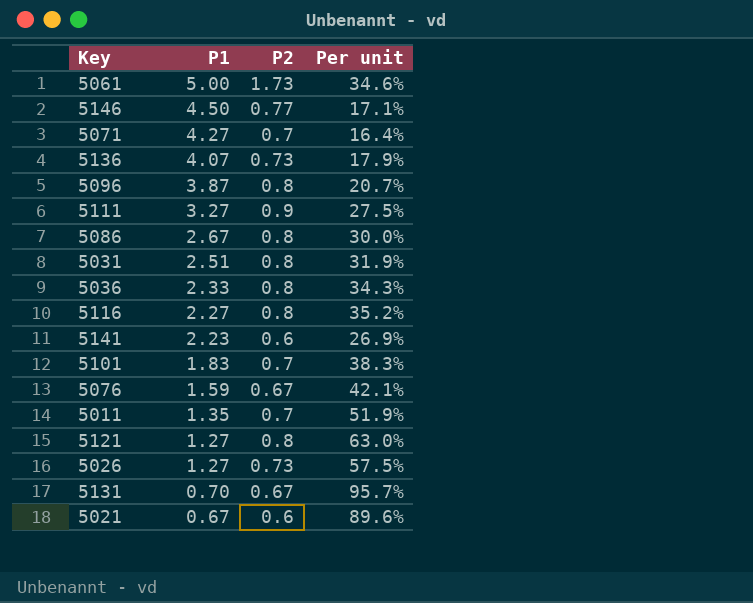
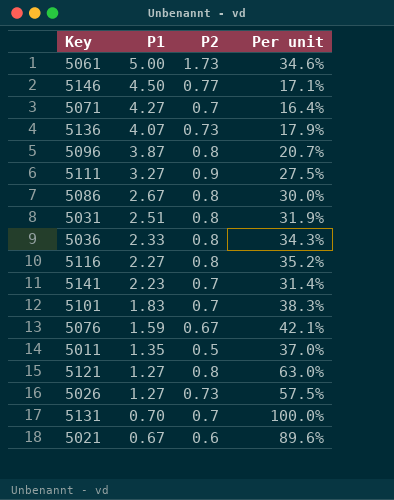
5141 | P2: 0.6 -> 0.7
5141 | Per unit: 26.9% -> 31.4%
5011 | P2: 0.7 -> 0.5
5011 | Per unit: 51.9% -> 37.0%
5131 | P2: 0.67 -> 0.7
5131 | Per unit: 95.7% -> 100.0%

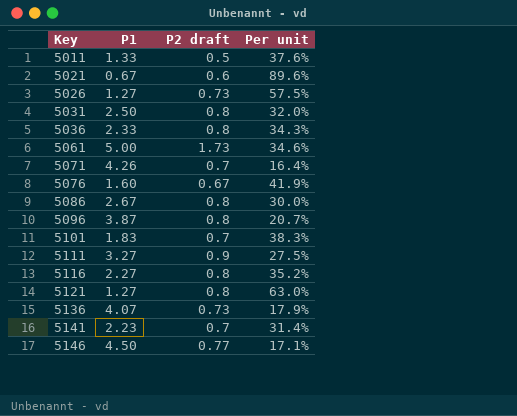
row order: P1 descending -> Key ascending
column name: P2 -> P2 draft
row 5131: 0.70 | 0.7 | 100.0% -> none
5011 | P1: 1.35 -> 1.33
5011 | Per unit: 37.0% -> 37.6%
5031 | P1: 2.51 -> 2.50
5031 | Per unit: 31.9% -> 32.0%
5071 | P1: 4.27 -> 4.26
5076 | P1: 1.59 -> 1.60
5076 | Per unit: 42.1% -> 41.9%

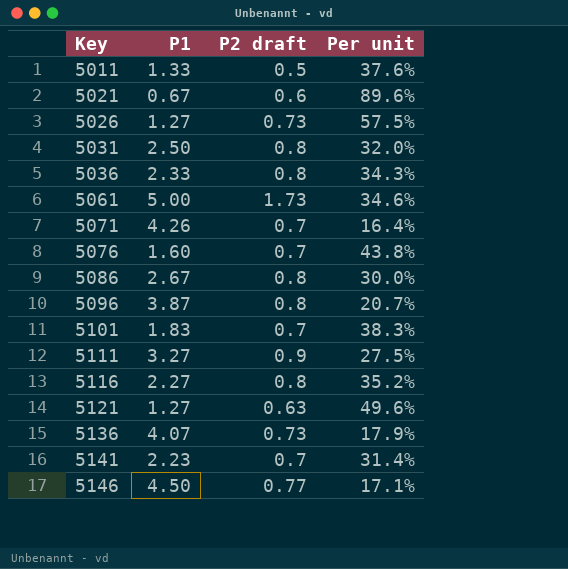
5076 | P2 draft: 0.67 -> 0.7
5076 | Per unit: 41.9% -> 43.8%
5121 | P2 draft: 0.8 -> 0.63
5121 | Per unit: 63.0% -> 49.6%

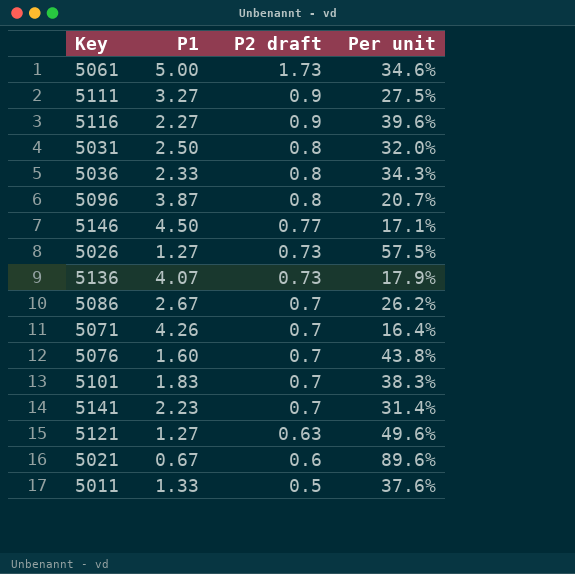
row order: Key ascending -> P2 draft descending
5116 | P2 draft: 0.8 -> 0.9
5116 | Per unit: 35.2% -> 39.6%
5086 | P2 draft: 0.8 -> 0.7
5086 | Per unit: 30.0% -> 26.2%

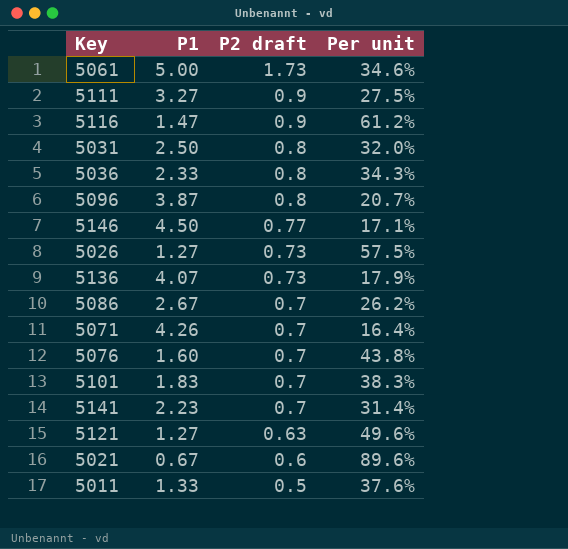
5116 | P1: 2.27 -> 1.47
5116 | Per unit: 39.6% -> 61.2%

